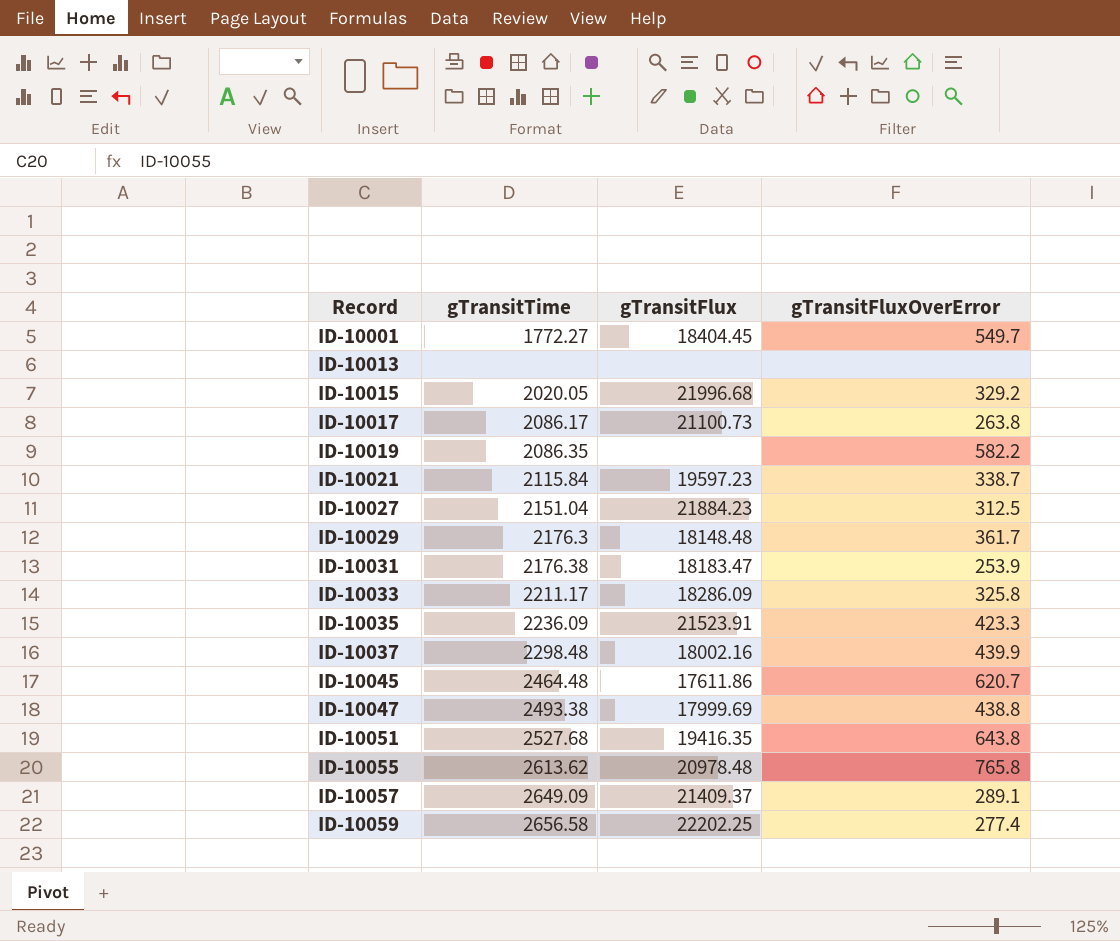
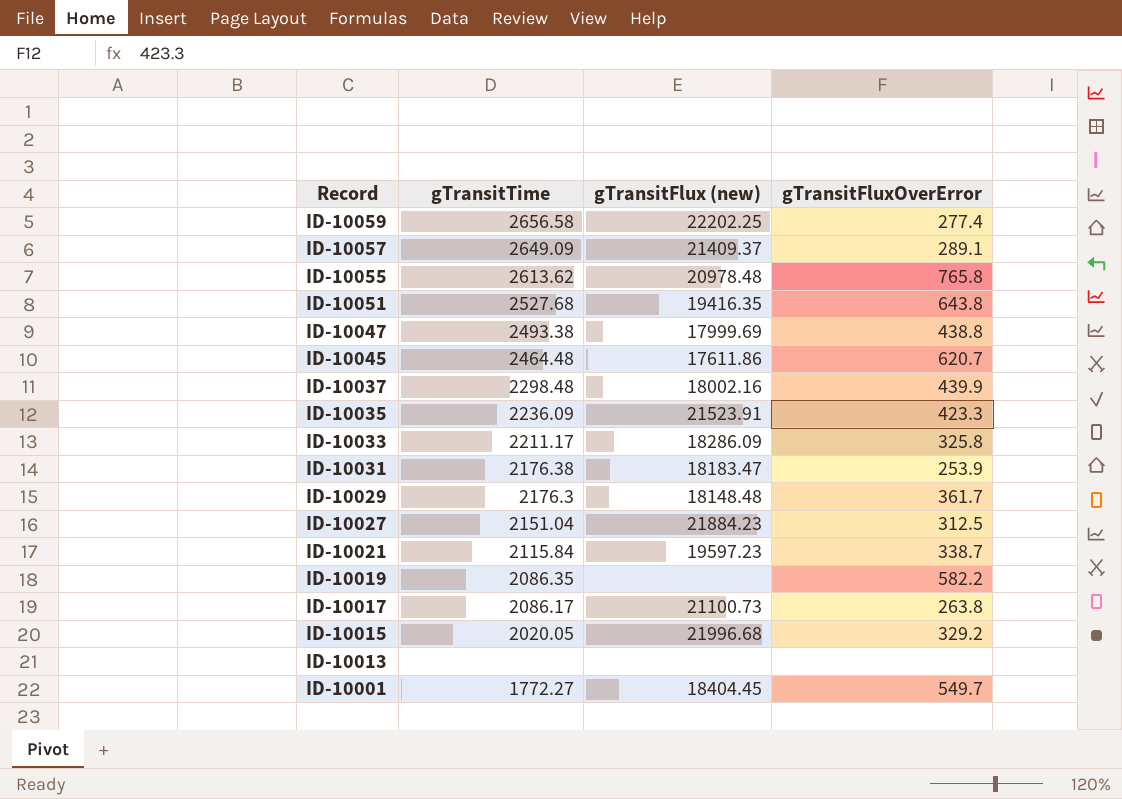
row order: Record ascending -> Record descending
column name: gTransitFlux -> gTransitFlux (new)

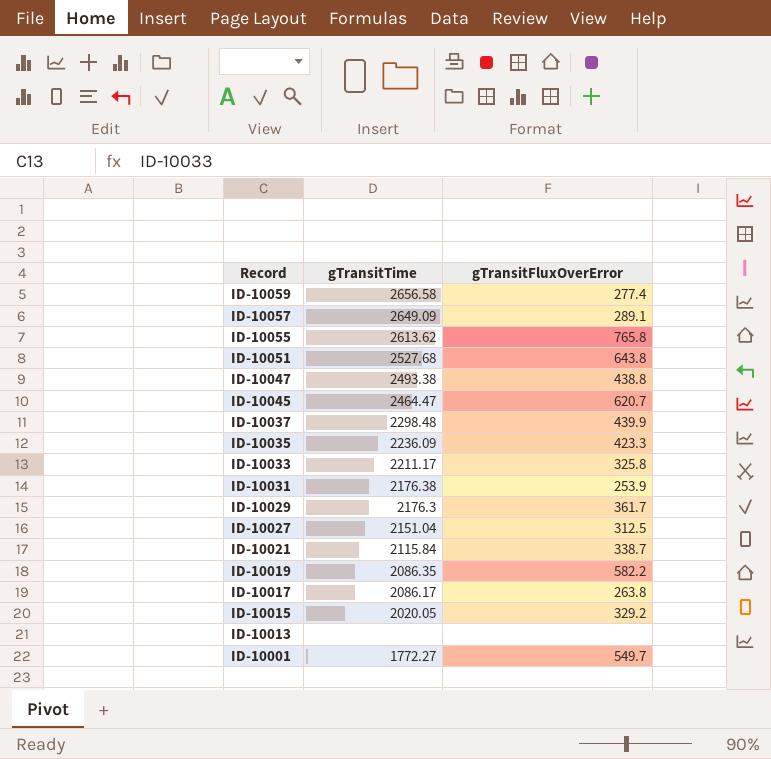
column gTransitFlux (new) | position: 3 -> none
ID-10045 | gTransitTime: 2464.48 -> 2464.47

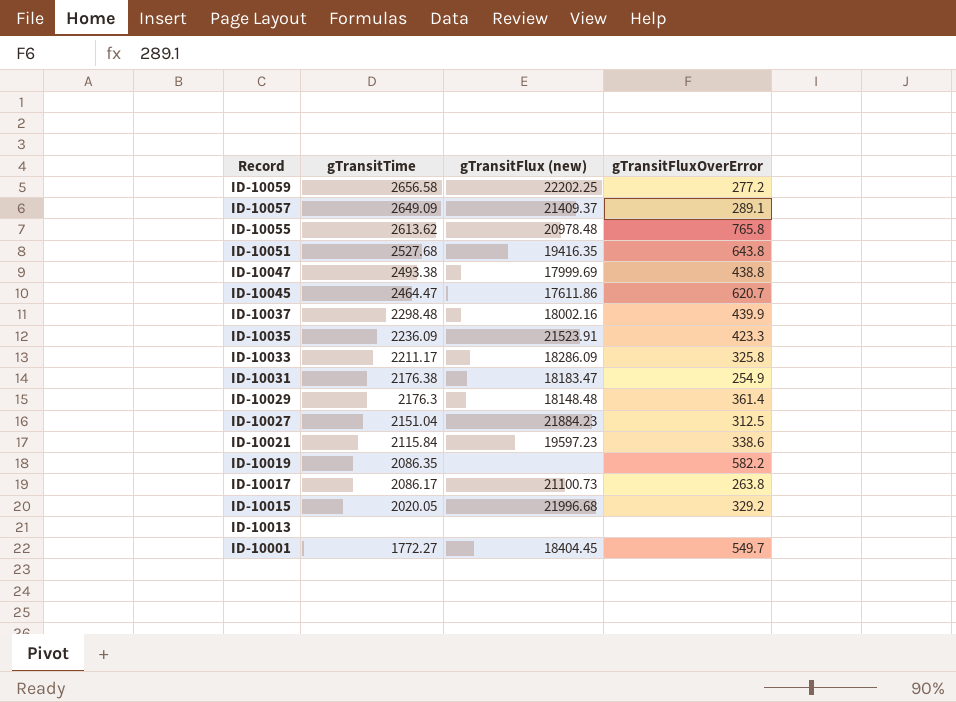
column gTransitFlux (new) | position: none -> 3
ID-10059 | gTransitFluxOverError: 277.4 -> 277.2
ID-10031 | gTransitFluxOverError: 253.9 -> 254.9
ID-10029 | gTransitFluxOverError: 361.7 -> 361.4
ID-10021 | gTransitFluxOverError: 338.7 -> 338.6

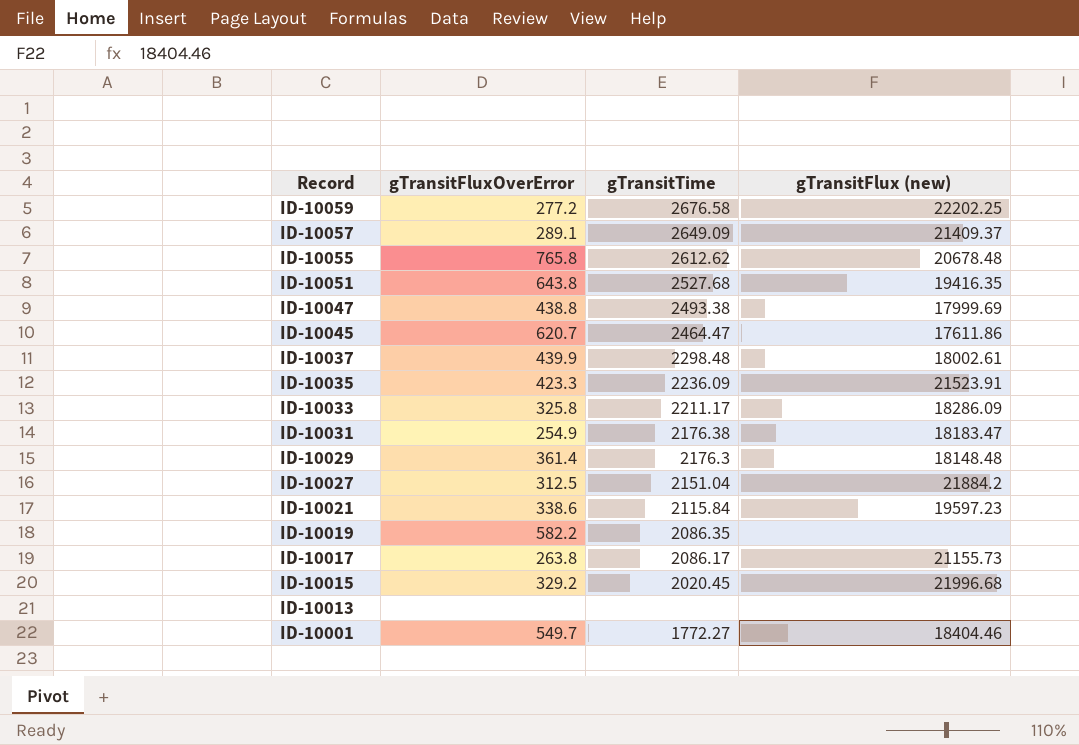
column gTransitFluxOverError | position: 4 -> 2
ID-10059 | gTransitTime: 2656.58 -> 2676.58
ID-10055 | gTransitTime: 2613.62 -> 2612.62
ID-10055 | gTransitFlux (new): 20978.48 -> 20678.48
ID-10037 | gTransitFlux (new): 18002.16 -> 18002.61
ID-10027 | gTransitFlux (new): 21884.23 -> 21884.2
ID-10017 | gTransitFlux (new): 21100.73 -> 21155.73
ID-10015 | gTransitTime: 2020.05 -> 2020.45
ID-10001 | gTransitFlux (new): 18404.45 -> 18404.46

